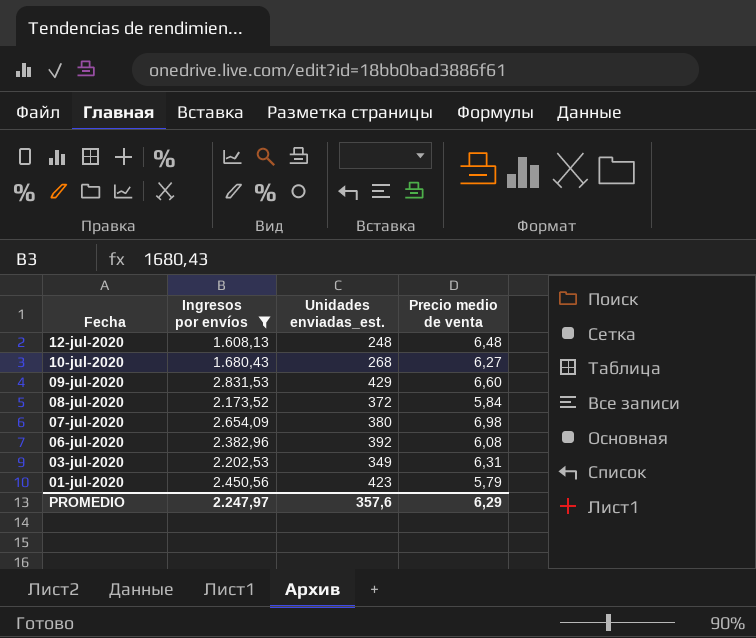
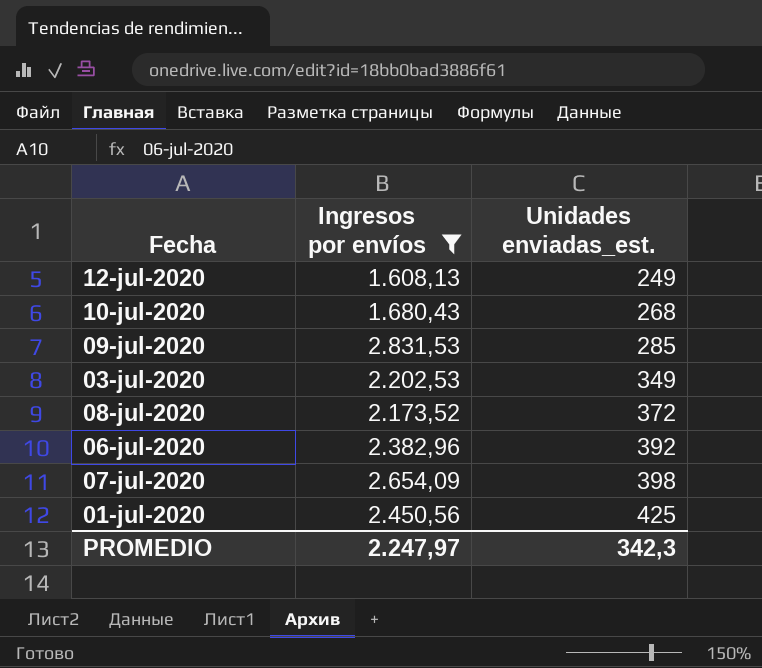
row order: Fecha descending -> Unidades enviadas_est. ascending
column Precio medio de venta | formula: [Ingresos por envíos] / [Unidades enviadas_est.] -> none
12-jul-2020 | Unidades enviadas_est.: 248 -> 249
09-jul-2020 | Unidades enviadas_est.: 429 -> 285
07-jul-2020 | Unidades enviadas_est.: 380 -> 398
01-jul-2020 | Unidades enviadas_est.: 423 -> 425
PROMEDIO | Unidades enviadas_est.: 357,6 -> 342,3

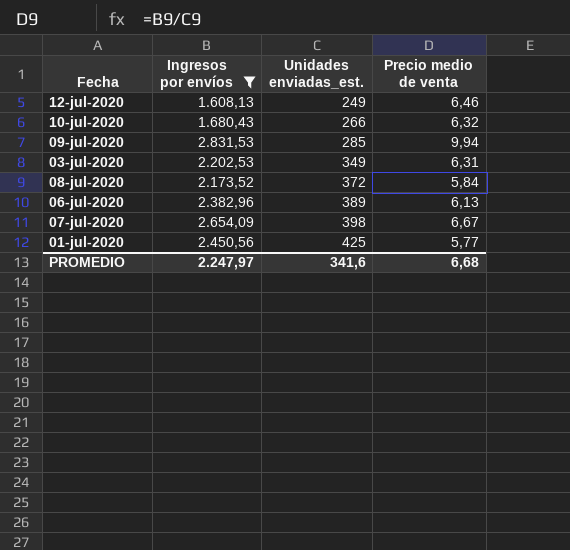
column Precio medio de venta | formula: none -> [Ingresos por envíos] / [Unidades enviadas_est.]
10-jul-2020 | Unidades enviadas_est.: 268 -> 266
06-jul-2020 | Unidades enviadas_est.: 392 -> 389
PROMEDIO | Unidades enviadas_est.: 342,3 -> 341,6

